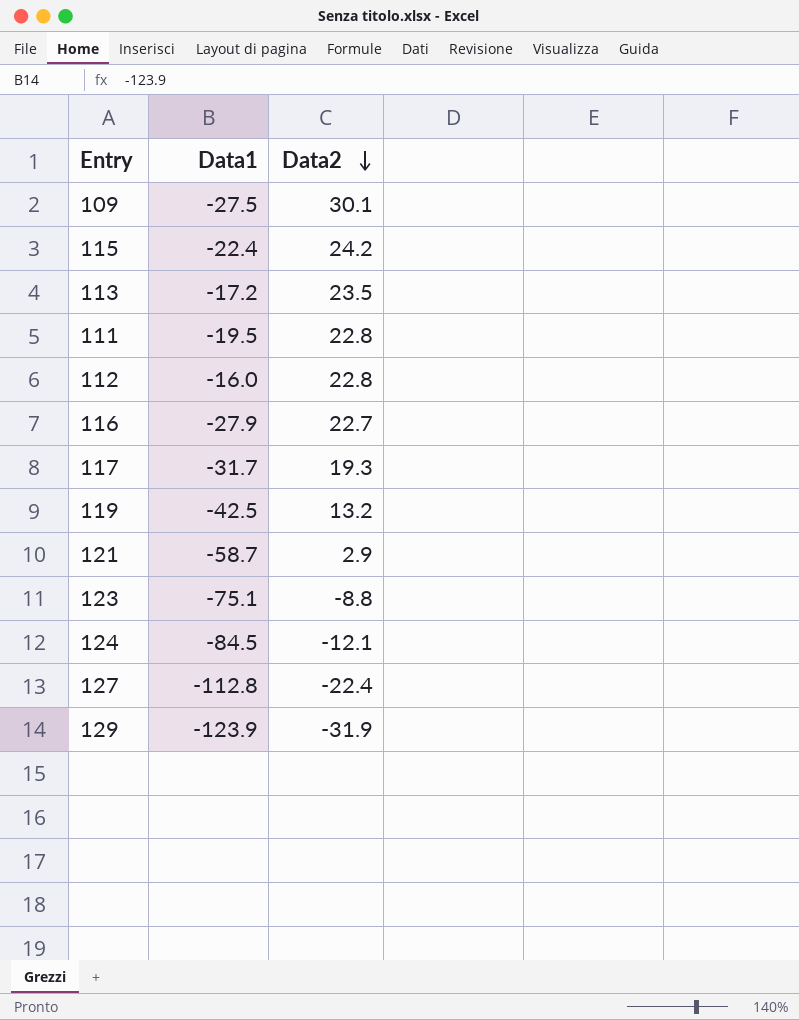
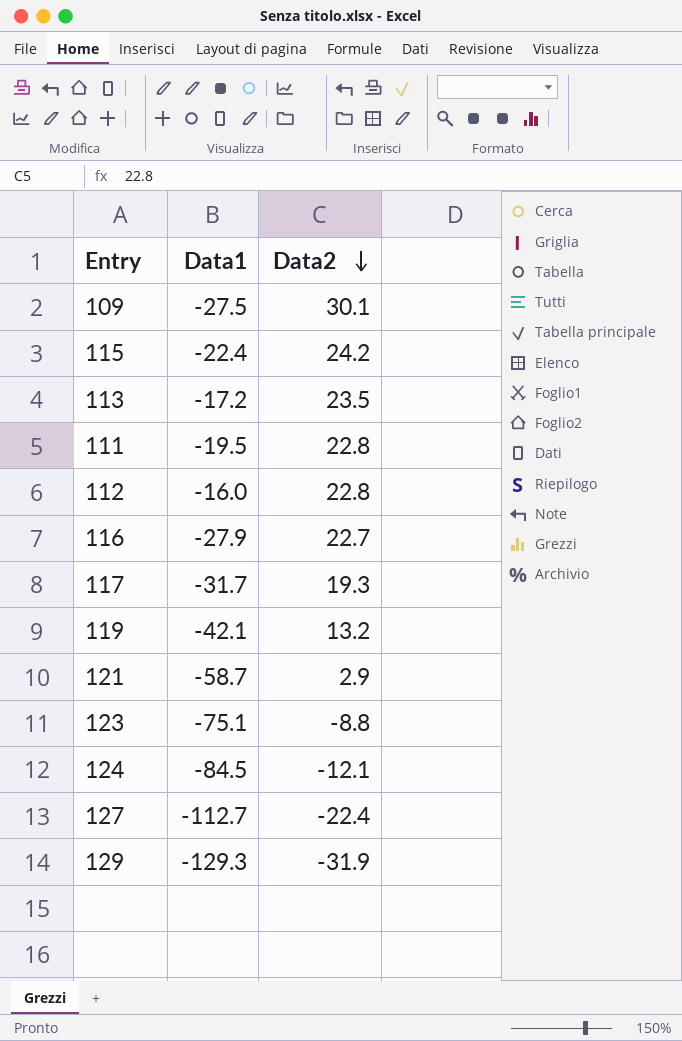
119 | Data1: -42.5 -> -42.1
127 | Data1: -112.8 -> -112.7
129 | Data1: -123.9 -> -129.3

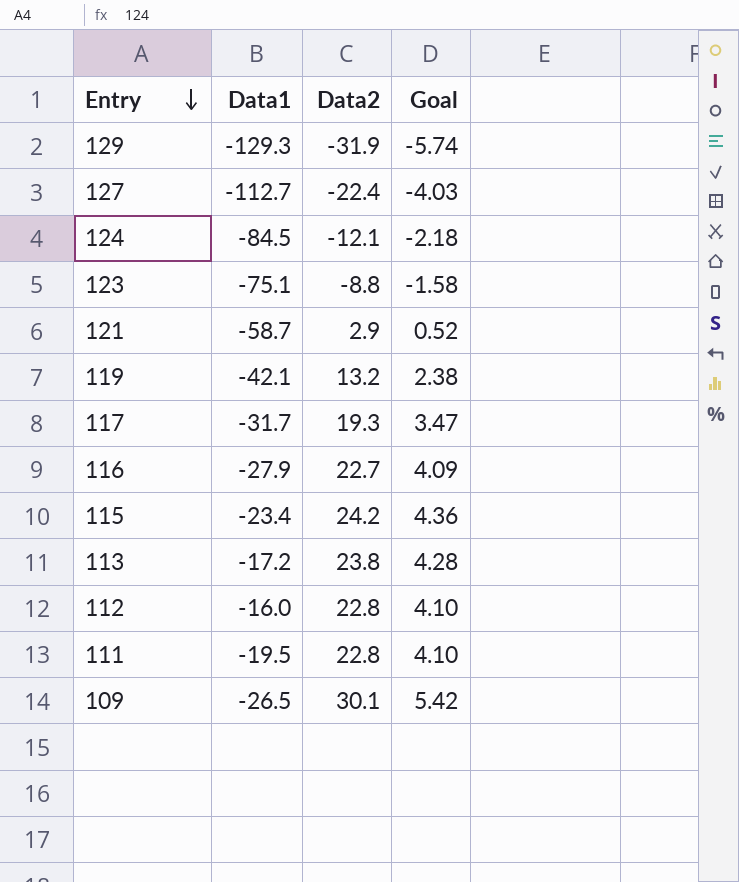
row order: Data2 descending -> Entry descending
column Goal | formula: none -> [Data2] * 0.18
115 | Data1: -22.4 -> -23.4
113 | Data2: 23.5 -> 23.8
109 | Data1: -27.5 -> -26.5

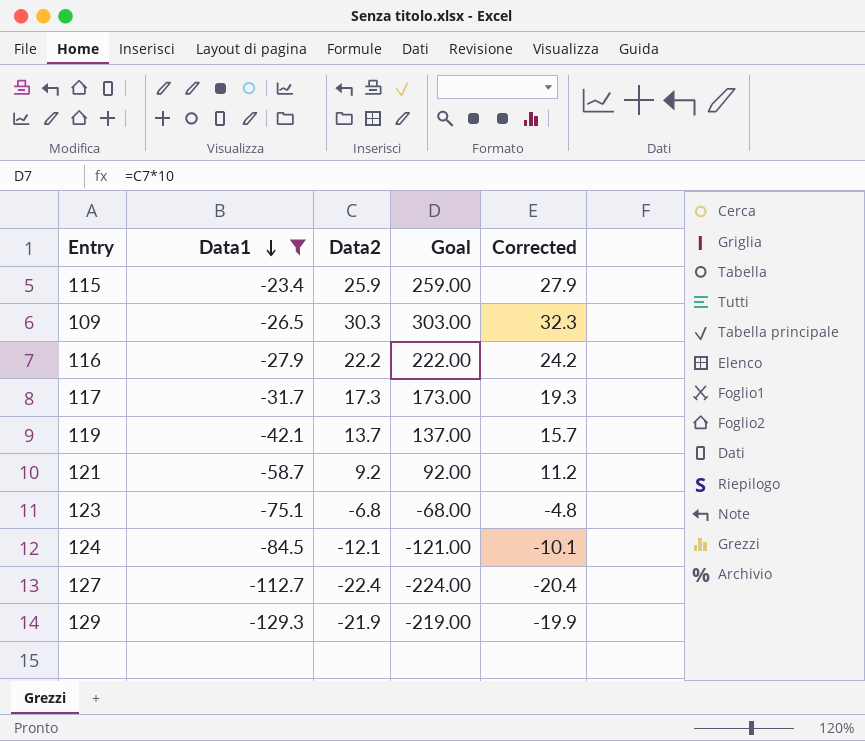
filter: none -> Data1 <= -23.4
row order: Entry descending -> Data1 descending
column Goal | formula: [Data2] * 0.18 -> [Data2] * 10
column Corrected | formula: none -> [Data2] + 2
115 | Data2: 24.2 -> 25.9
109 | Data2: 30.1 -> 30.3
116 | Data2: 22.7 -> 22.2
117 | Data2: 19.3 -> 17.3
119 | Data2: 13.2 -> 13.7
121 | Data2: 2.9 -> 9.2
123 | Data2: -8.8 -> -6.8
129 | Data2: -31.9 -> -21.9

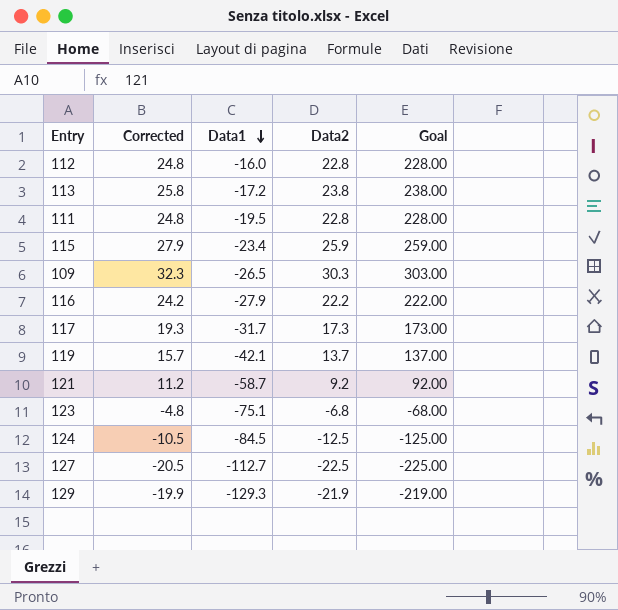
filter: Data1 <= -23.4 -> none
column Corrected | position: 5 -> 2
124 | Corrected: -10.1 -> -10.5
124 | Data2: -12.1 -> -12.5
124 | Goal: -121.00 -> -125.00
127 | Corrected: -20.4 -> -20.5
127 | Data2: -22.4 -> -22.5
127 | Goal: -224.00 -> -225.00

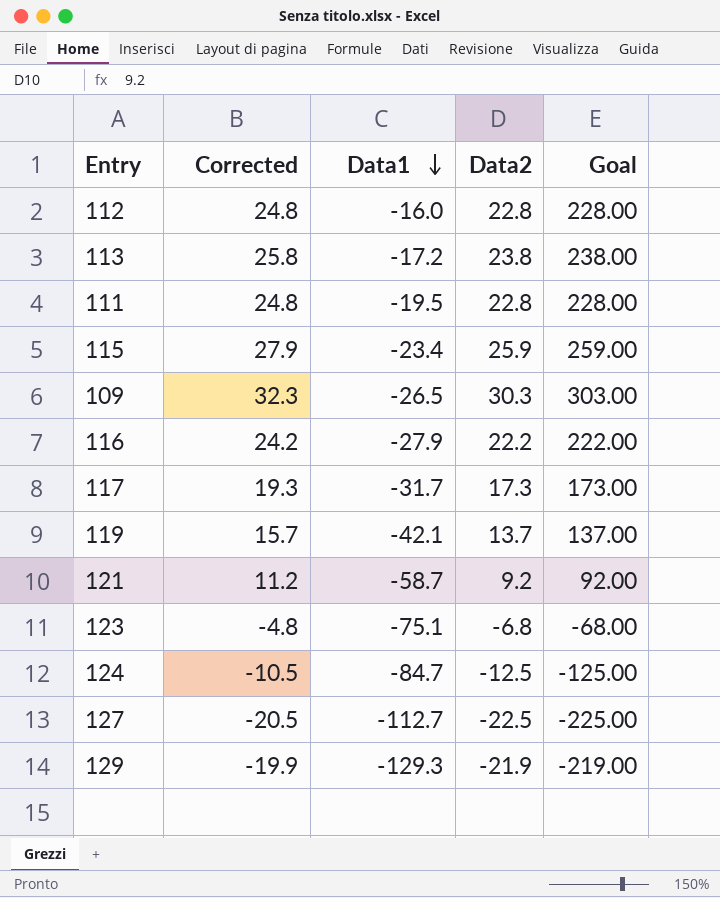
124 | Data1: -84.5 -> -84.7

